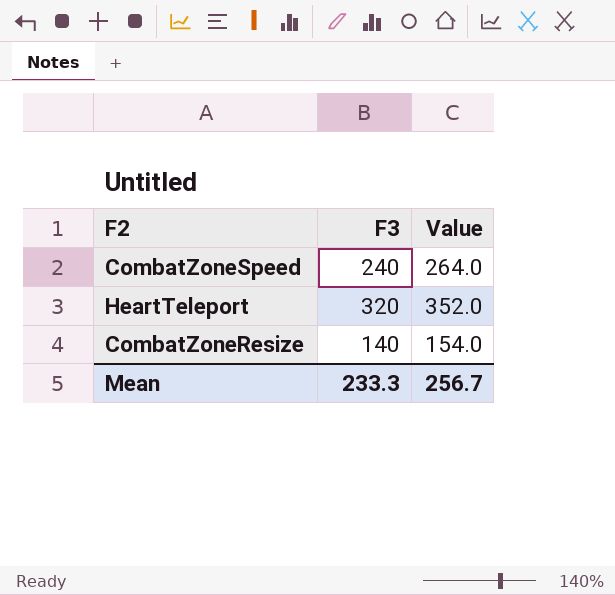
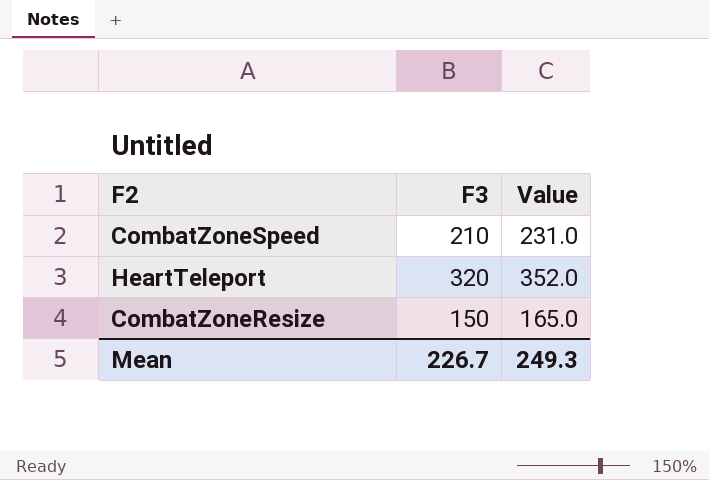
CombatZoneSpeed | F3: 240 -> 210
CombatZoneSpeed | Value: 264.0 -> 231.0
CombatZoneResize | F3: 140 -> 150
CombatZoneResize | Value: 154.0 -> 165.0
Mean | F3: 233.3 -> 226.7
Mean | Value: 256.7 -> 249.3

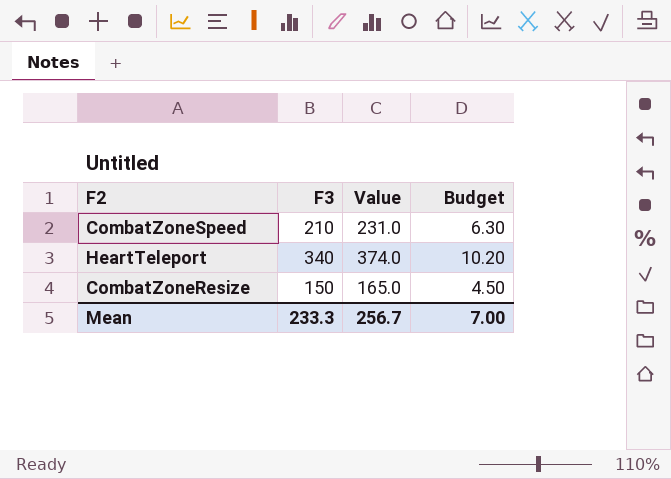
column Budget | formula: none -> [F3] * 0.03
HeartTeleport | F3: 320 -> 340
HeartTeleport | Value: 352.0 -> 374.0
Mean | F3: 226.7 -> 233.3
Mean | Value: 249.3 -> 256.7

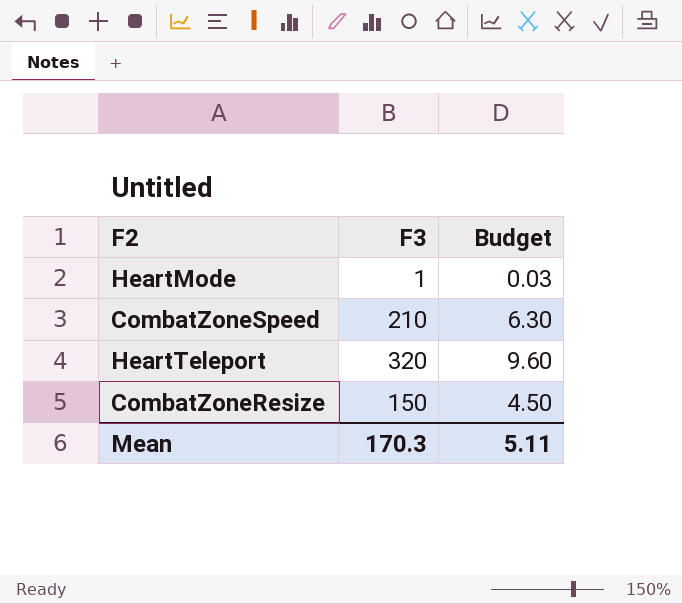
column Value | formula: [F3] * 1.1 -> none
row HeartMode: none -> 1 | 0.03
HeartTeleport | F3: 340 -> 320
HeartTeleport | Budget: 10.20 -> 9.60
Mean | F3: 233.3 -> 170.3
Mean | Budget: 7.00 -> 5.11

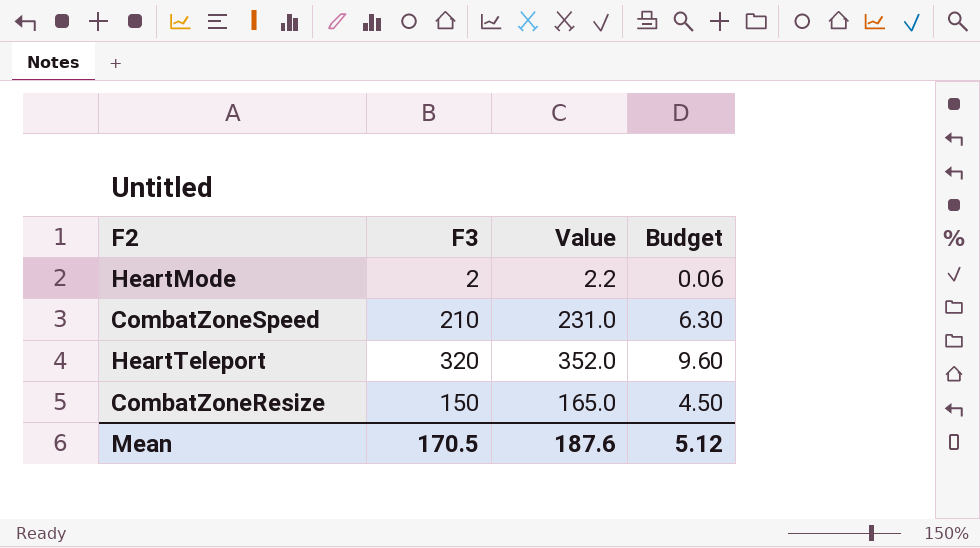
column Value | formula: none -> [F3] * 1.1
HeartMode | F3: 1 -> 2
HeartMode | Budget: 0.03 -> 0.06
Mean | F3: 170.3 -> 170.5
Mean | Budget: 5.11 -> 5.12

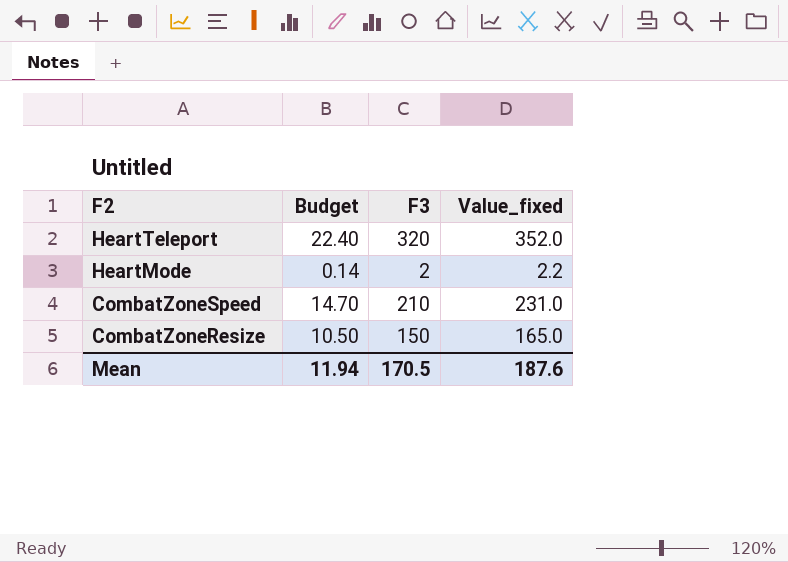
row order: none -> F2 descending
column Budget | formula: [F3] * 0.03 -> [F3] * 0.07
column Budget | position: 4 -> 2
column name: Value -> Value_fixed
Mean | Budget: 5.12 -> 11.94

